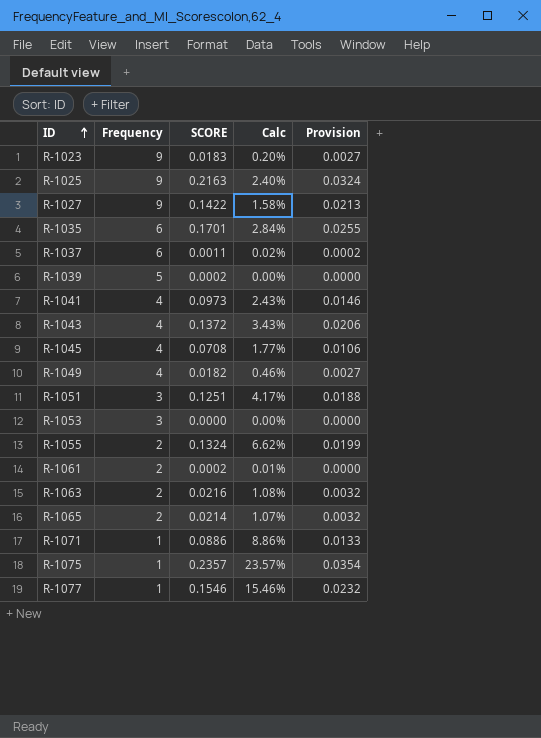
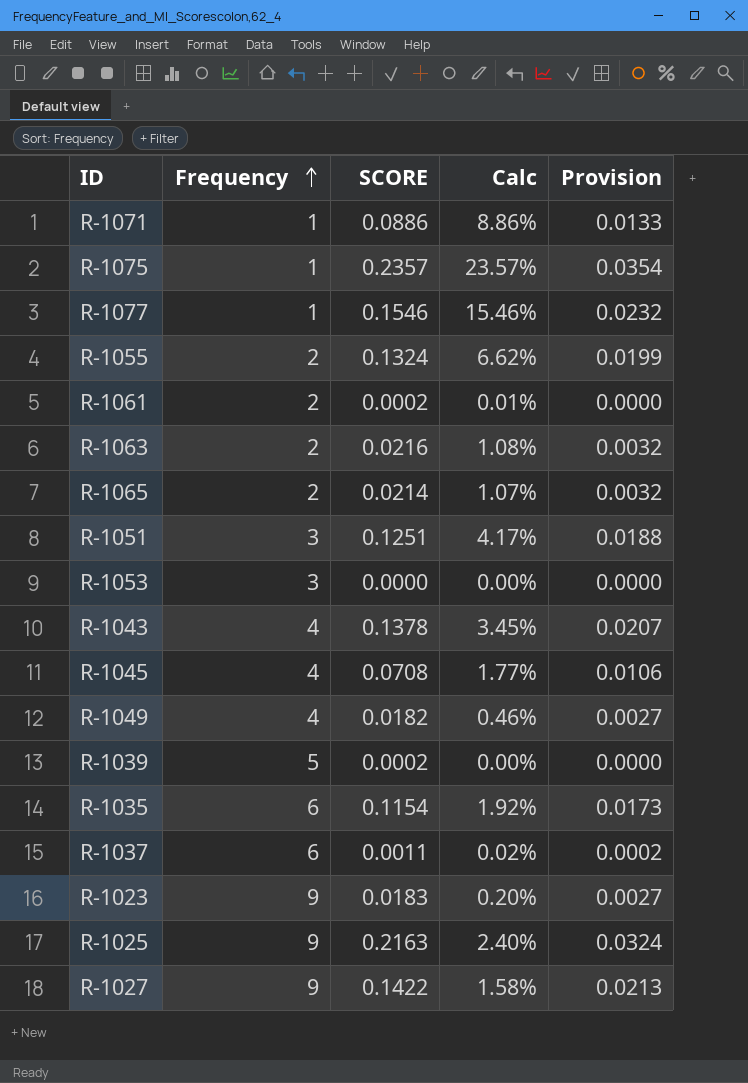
row order: ID ascending -> Frequency ascending
row R-1041: 4 | 0.0973 | 2.43% | 0.0146 -> none
R-1043 | SCORE: 0.1372 -> 0.1378
R-1043 | Calc: 3.43% -> 3.45%
R-1043 | Provision: 0.0206 -> 0.0207
R-1035 | SCORE: 0.1701 -> 0.1154
R-1035 | Calc: 2.84% -> 1.92%
R-1035 | Provision: 0.0255 -> 0.0173

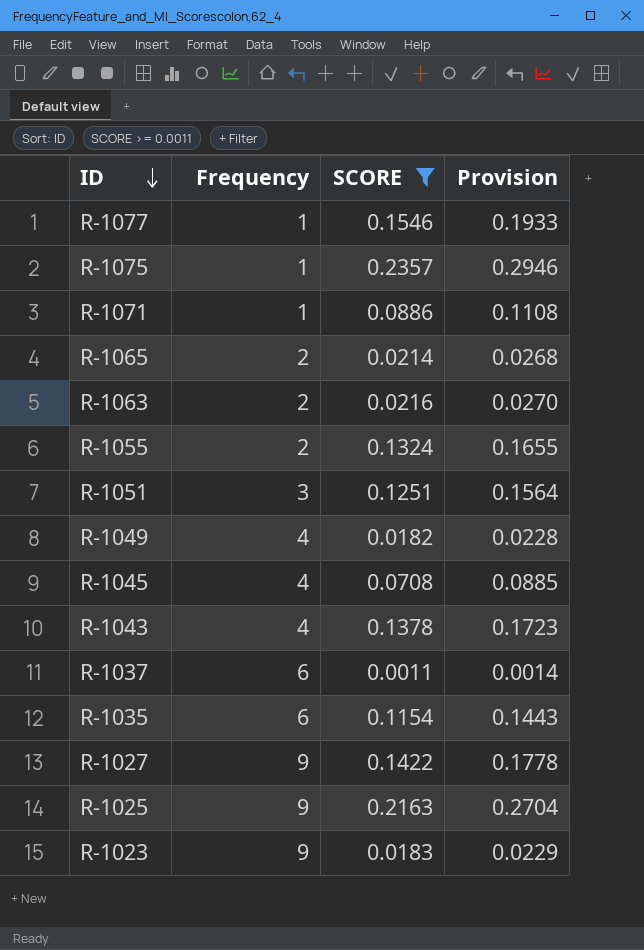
filter: none -> SCORE >= 0.0011
row order: Frequency ascending -> ID descending
column Calc | formula: [SCORE] / [Frequency] -> none
column Provision | formula: [SCORE] * 0.15 -> [SCORE] * 1.25

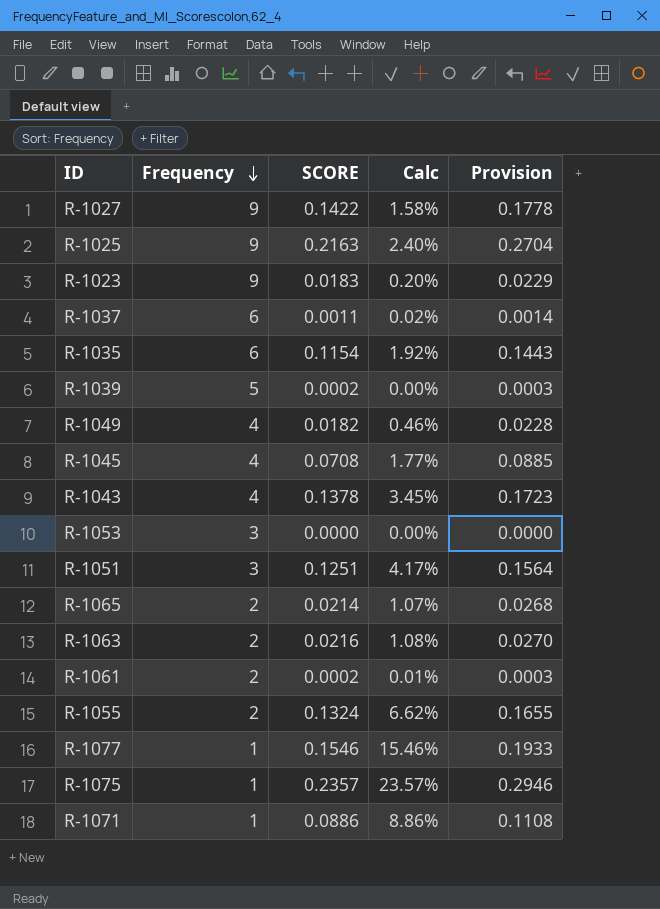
filter: SCORE >= 0.0011 -> none
row order: ID descending -> Frequency descending
column Calc | formula: none -> [SCORE] / [Frequency]

